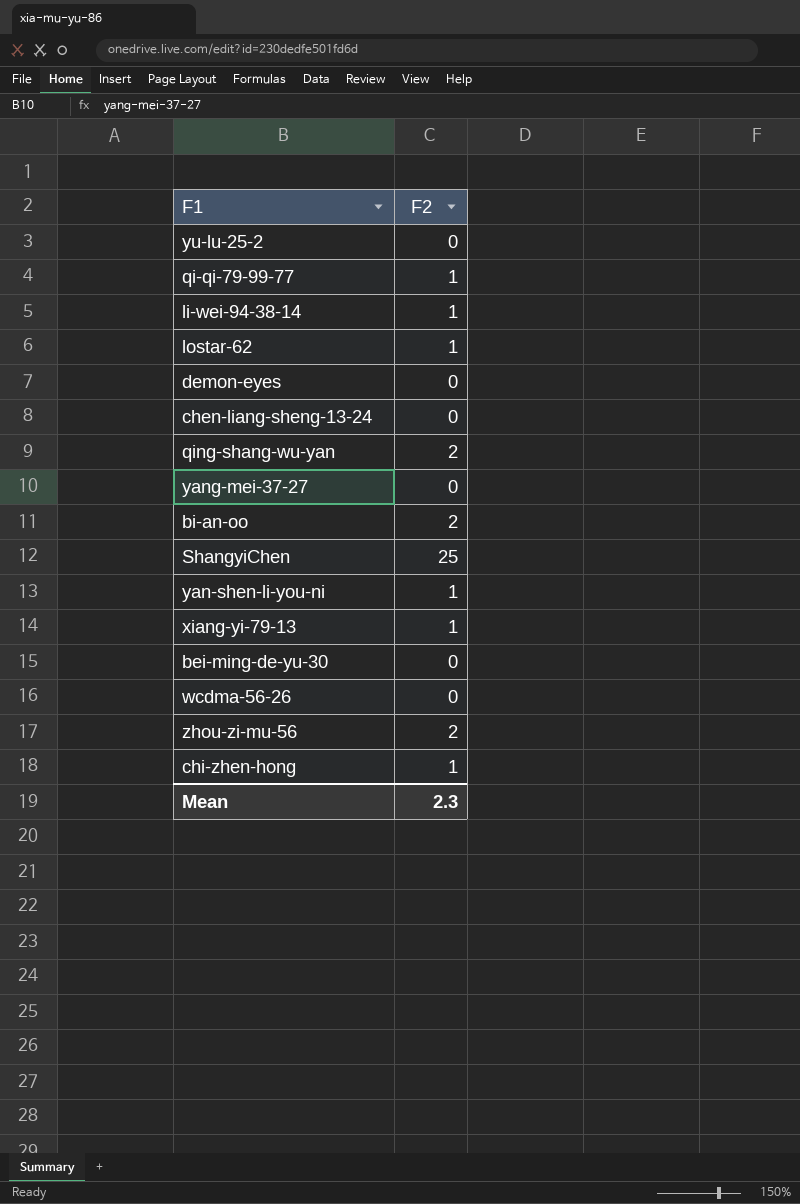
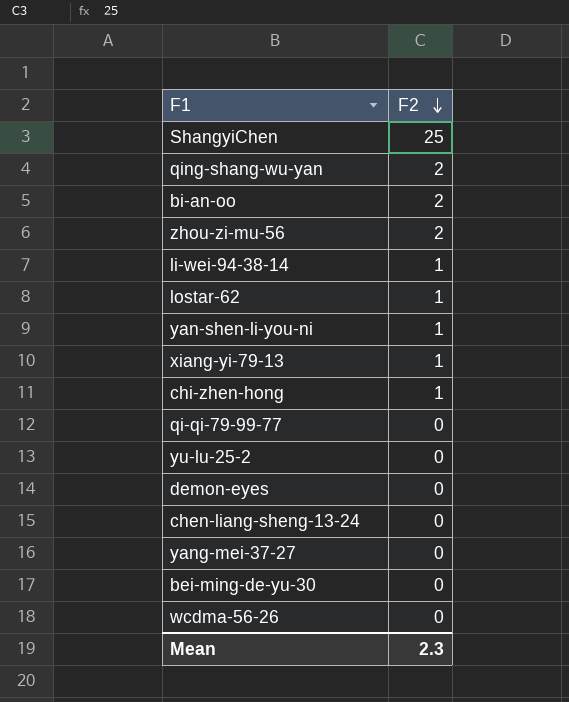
row order: none -> F2 descending
qi-qi-79-99-77 | F2: 1 -> 0

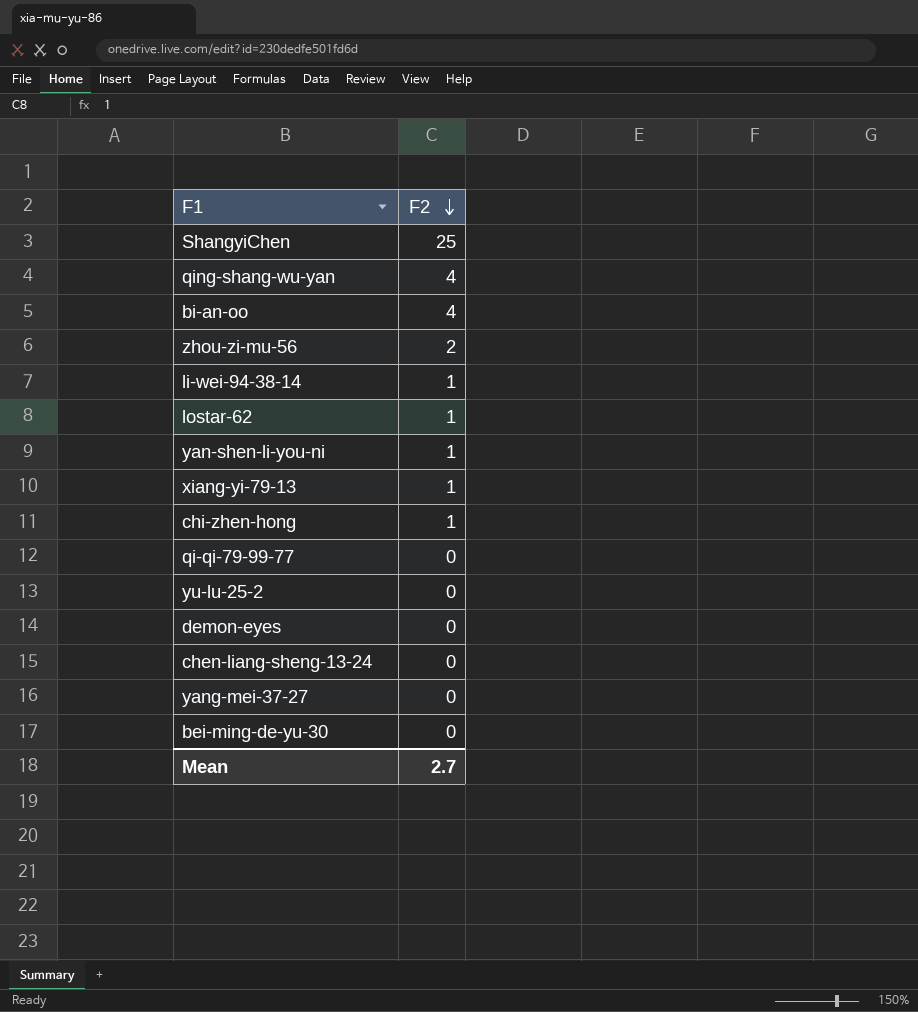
row wcdma-56-26: 0 -> none
qing-shang-wu-yan | F2: 2 -> 4
bi-an-oo | F2: 2 -> 4
Mean | F2: 2.3 -> 2.7

